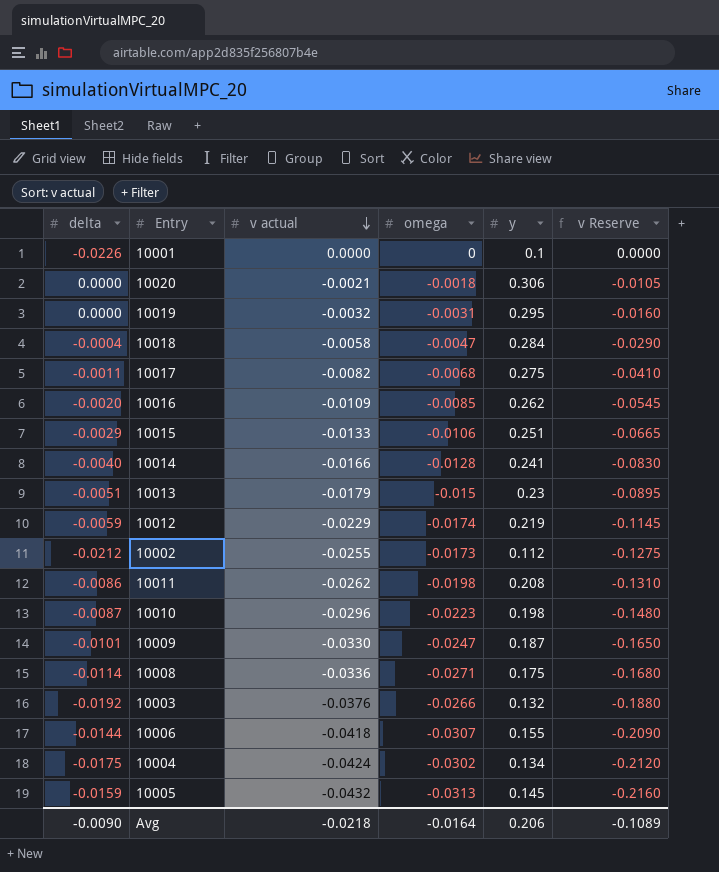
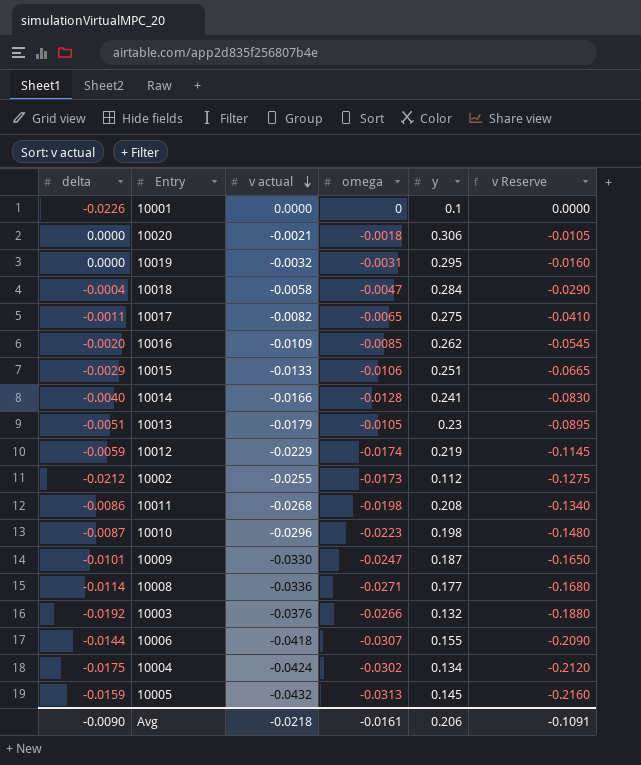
10017 | omega: -0.0068 -> -0.0065
10013 | omega: -0.015 -> -0.0105
10011 | v actual: -0.0262 -> -0.0268
10011 | v Reserve: -0.1310 -> -0.1340
10008 | y: 0.175 -> 0.177
Avg | omega: -0.0164 -> -0.0161
Avg | v Reserve: -0.1089 -> -0.1091

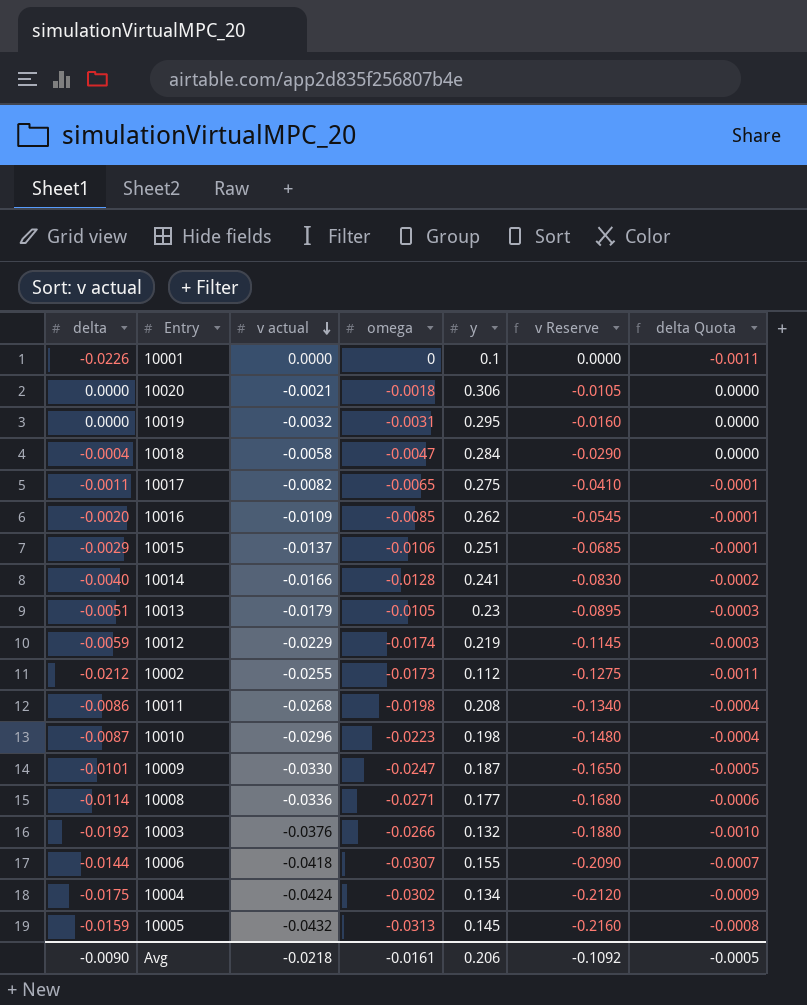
column delta Quota | formula: none -> [delta] * 0.05
10015 | v actual: -0.0133 -> -0.0137
10015 | v Reserve: -0.0665 -> -0.0685
Avg | v Reserve: -0.1091 -> -0.1092

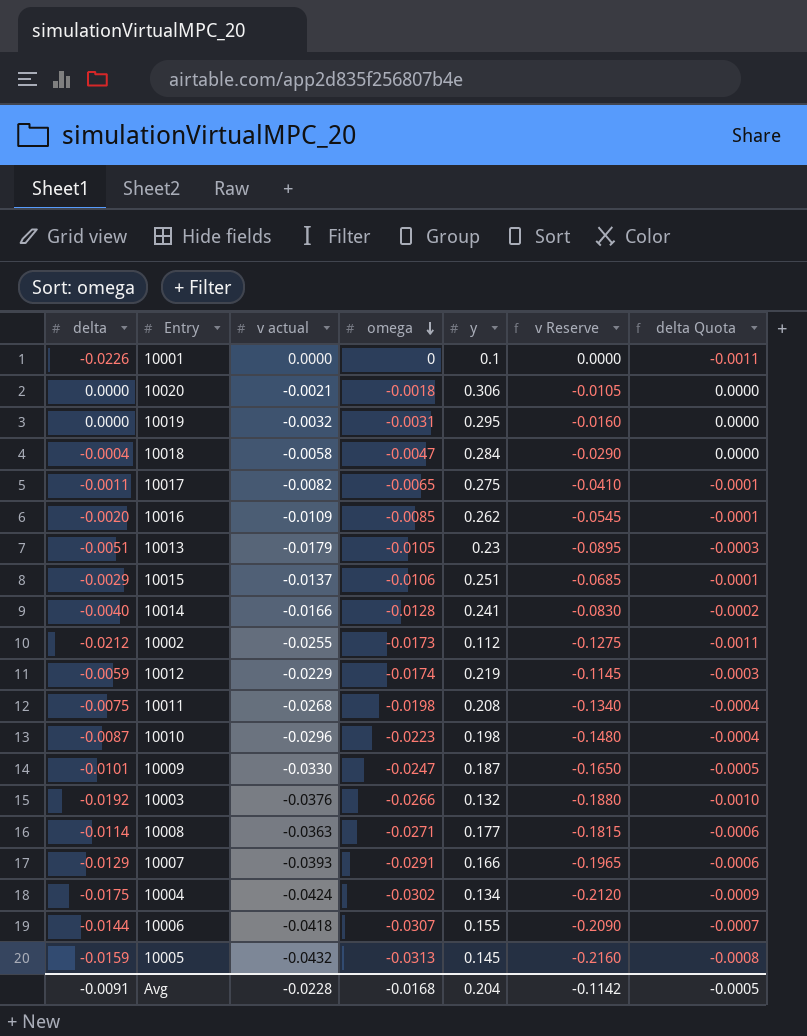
row order: v actual descending -> omega descending
10011 | delta: -0.0086 -> -0.0075
10008 | v actual: -0.0336 -> -0.0363
10008 | v Reserve: -0.1680 -> -0.1815
row 10007: none -> -0.0129 | -0.0393 | -0.0291 | 0.166 | -0.1965 | -0.0006
Avg | delta: -0.0090 -> -0.0091
Avg | v actual: -0.0218 -> -0.0228
Avg | omega: -0.0161 -> -0.0168
Avg | y: 0.206 -> 0.204
Avg | v Reserve: -0.1092 -> -0.1142

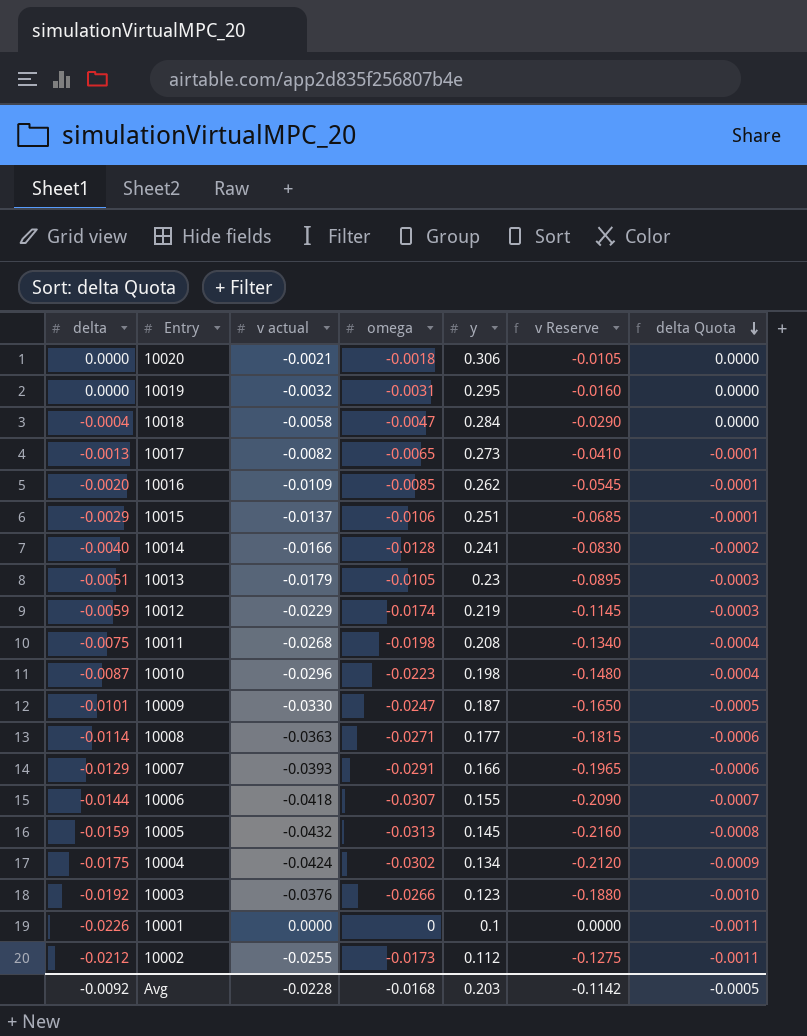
row order: omega descending -> delta Quota descending
10017 | delta: -0.0011 -> -0.0013
10017 | y: 0.275 -> 0.273
10003 | y: 0.132 -> 0.123
Avg | delta: -0.0091 -> -0.0092
Avg | y: 0.204 -> 0.203

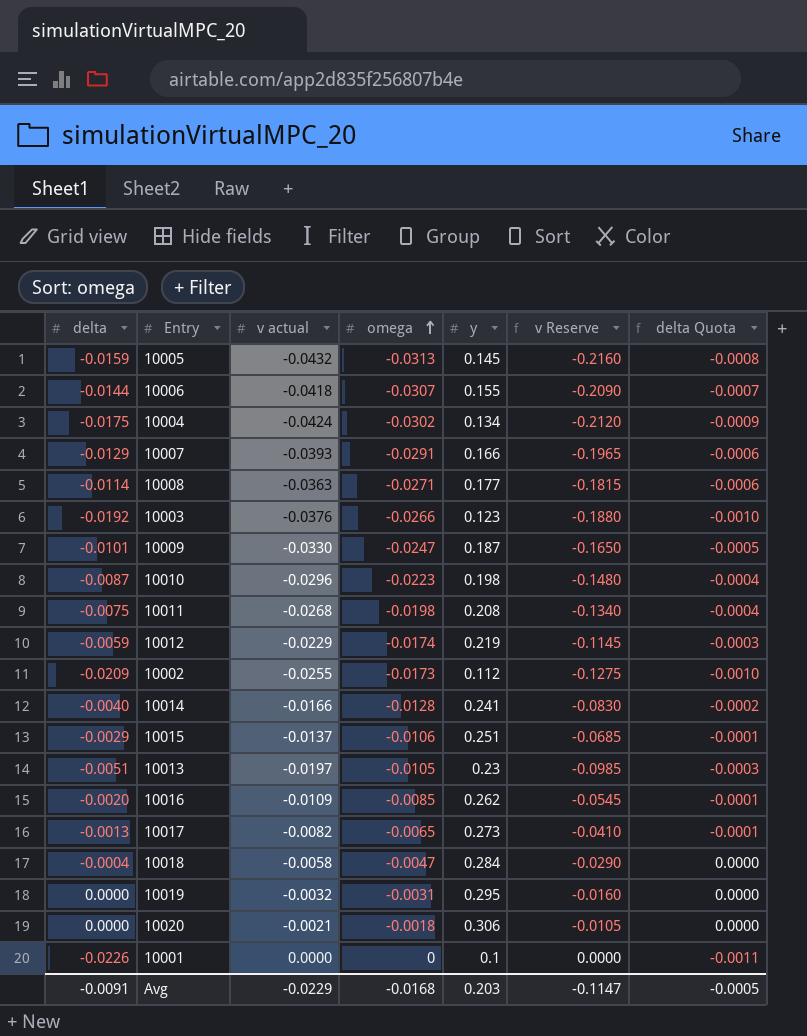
row order: delta Quota descending -> omega ascending
10002 | delta: -0.0212 -> -0.0209
10002 | delta Quota: -0.0011 -> -0.0010
10013 | v actual: -0.0179 -> -0.0197
10013 | v Reserve: -0.0895 -> -0.0985
Avg | delta: -0.0092 -> -0.0091
Avg | v actual: -0.0228 -> -0.0229
Avg | v Reserve: -0.1142 -> -0.1147

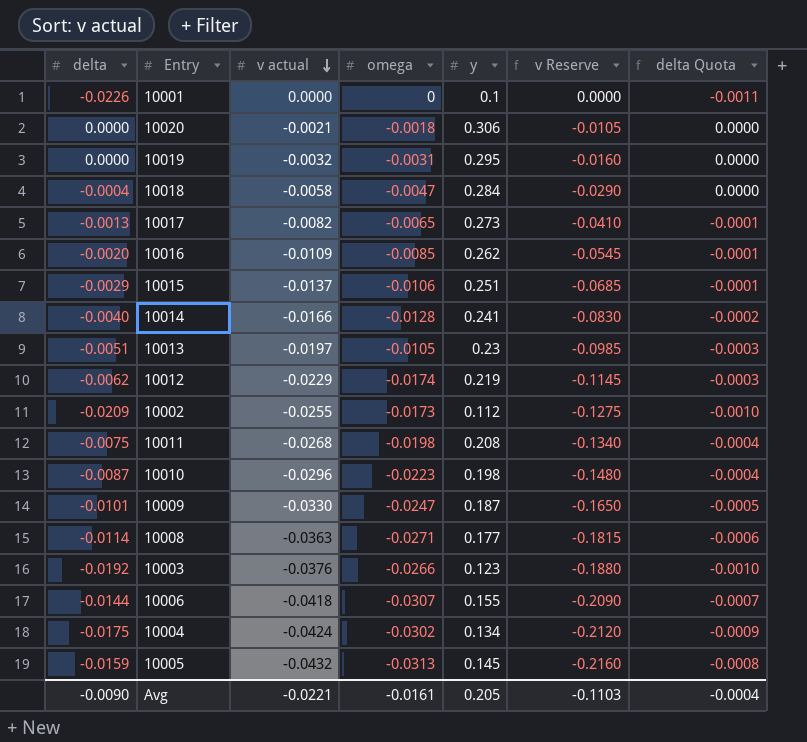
row order: omega ascending -> v actual descending
row 10007: -0.0129 | -0.0393 | -0.0291 | 0.166 | -0.1965 | -0.0006 -> none
10012 | delta: -0.0059 -> -0.0062
Avg | delta: -0.0091 -> -0.0090
Avg | v actual: -0.0229 -> -0.0221
Avg | omega: -0.0168 -> -0.0161
Avg | y: 0.203 -> 0.205
Avg | v Reserve: -0.1147 -> -0.1103
Avg | delta Quota: -0.0005 -> -0.0004

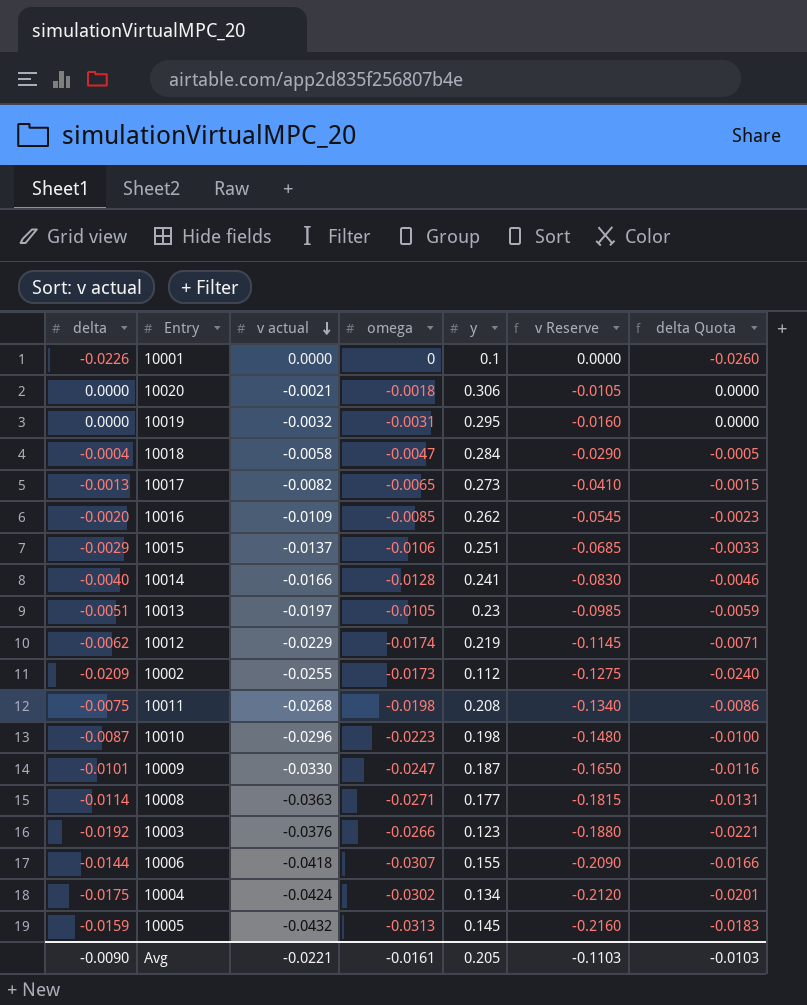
column delta Quota | formula: [delta] * 0.05 -> [delta] * 1.15
Avg | delta Quota: -0.0004 -> -0.0103

